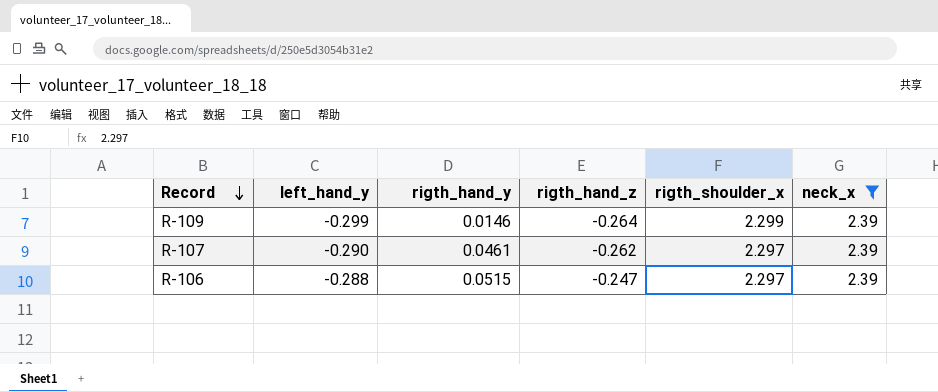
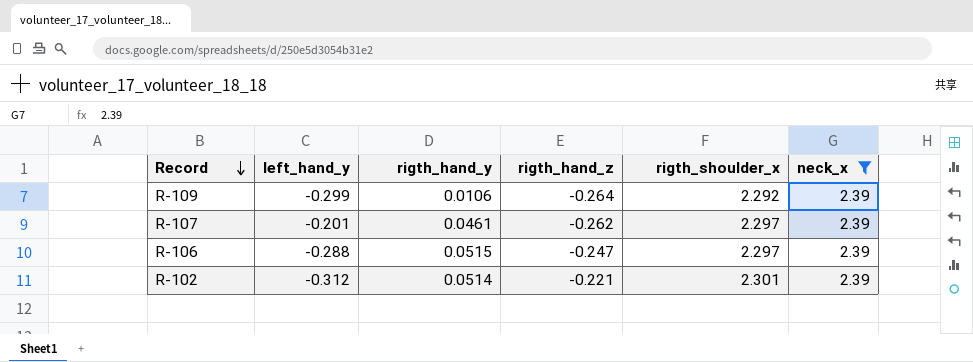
R-109 | rigth_hand_y: 0.0146 -> 0.0106
R-109 | rigth_shoulder_x: 2.299 -> 2.292
R-107 | left_hand_y: -0.290 -> -0.201
row R-102: none -> -0.312 | 0.0514 | -0.221 | 2.301 | 2.39

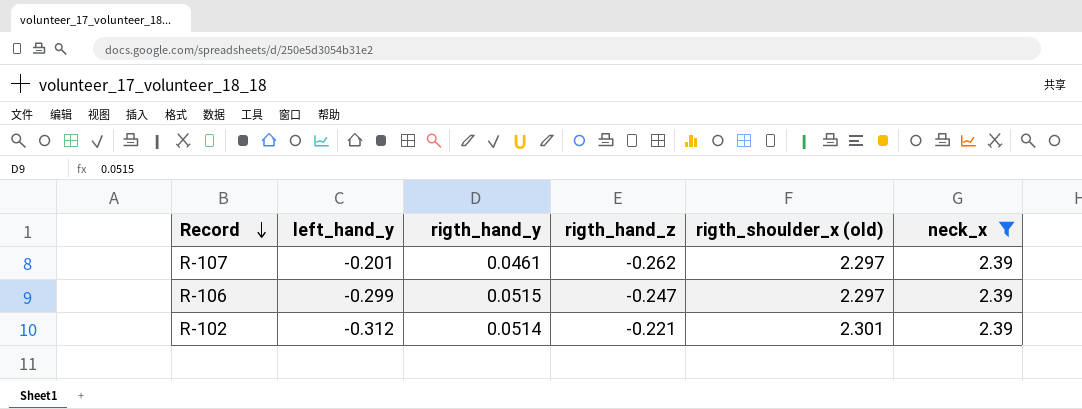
column name: rigth_shoulder_x -> rigth_shoulder_x (old)
row R-109: -0.299 | 0.0106 | -0.264 | 2.292 | 2.39 -> none
R-106 | left_hand_y: -0.288 -> -0.299

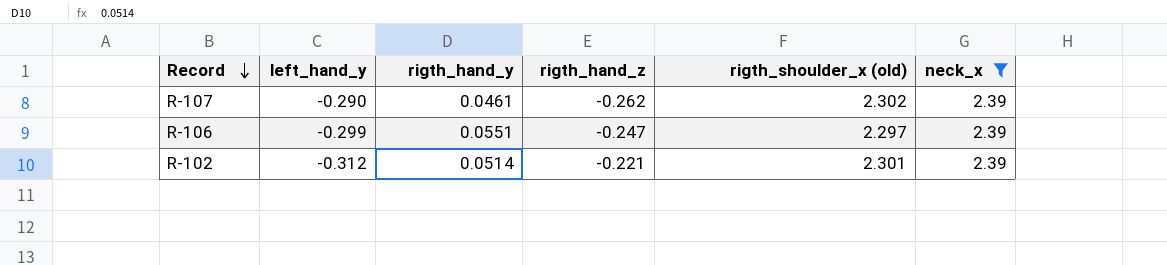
R-107 | left_hand_y: -0.201 -> -0.290
R-107 | rigth_shoulder_x (old): 2.297 -> 2.302
R-106 | rigth_hand_y: 0.0515 -> 0.0551

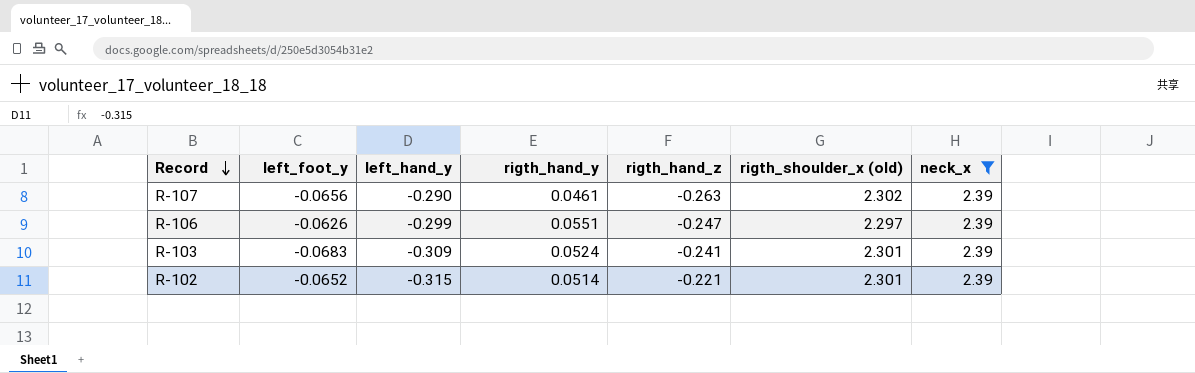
column left_foot_y | position: none -> 2
R-107 | rigth_hand_z: -0.262 -> -0.263
row R-103: none -> -0.0683 | -0.309 | 0.0524 | -0.241 | 2.301 | 2.39
R-102 | left_hand_y: -0.312 -> -0.315

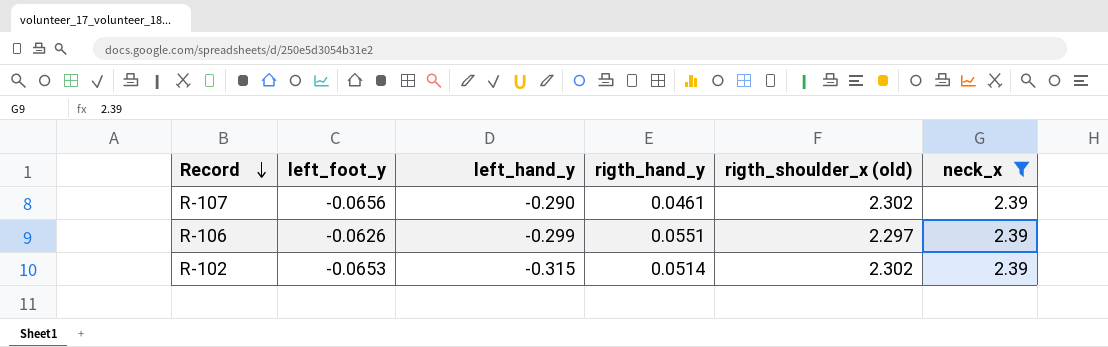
column rigth_hand_z | position: 5 -> none
row R-103: -0.0683 | -0.309 | 0.0524 | -0.241 | 2.301 | 2.39 -> none
R-102 | left_foot_y: -0.0652 -> -0.0653
R-102 | rigth_shoulder_x (old): 2.301 -> 2.302

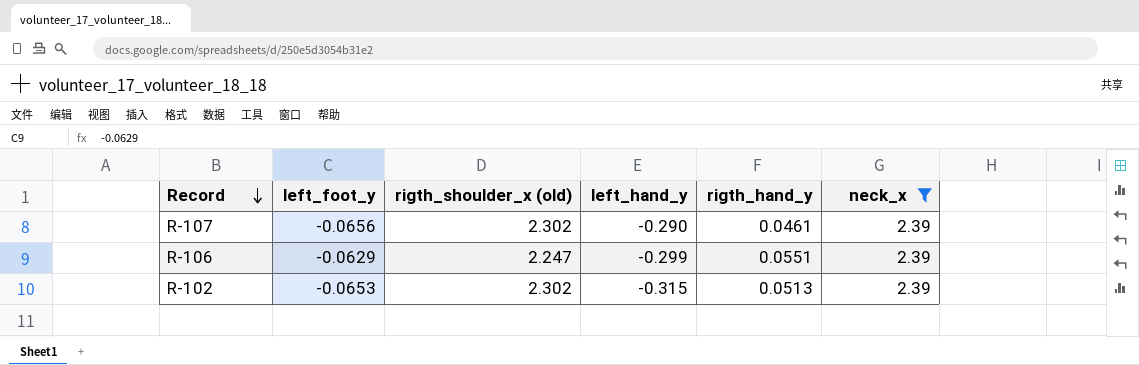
column rigth_shoulder_x (old) | position: 5 -> 3
R-106 | left_foot_y: -0.0626 -> -0.0629
R-106 | rigth_shoulder_x (old): 2.297 -> 2.247
R-102 | rigth_hand_y: 0.0514 -> 0.0513

